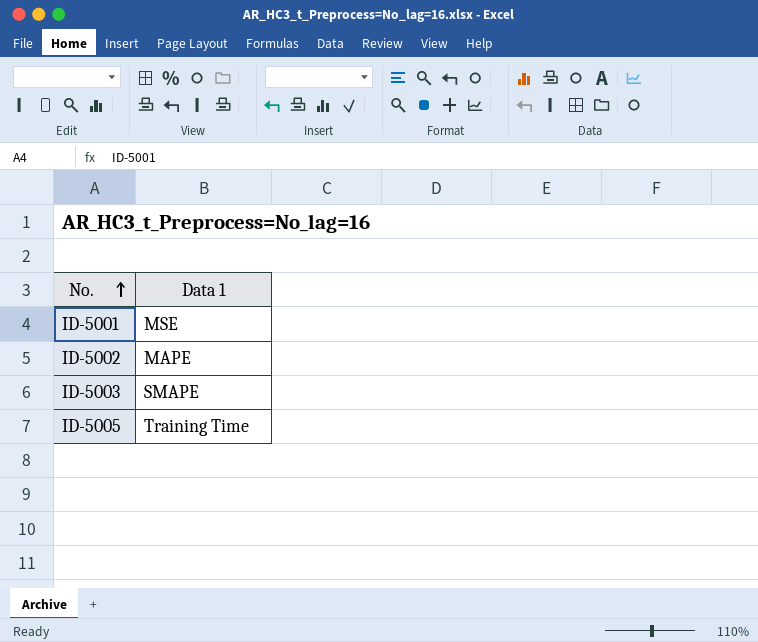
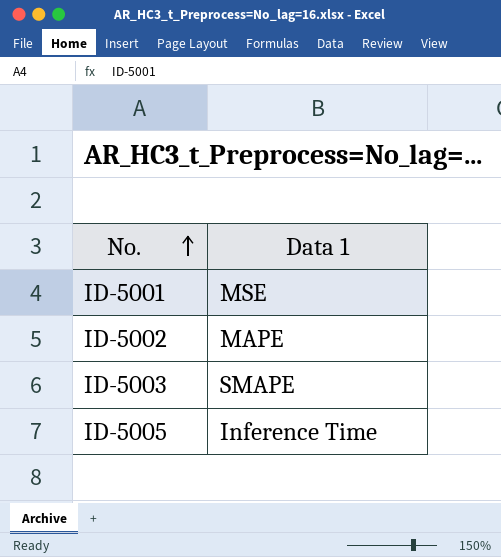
ID-5005 | Data 1: Training Time -> Inference Time

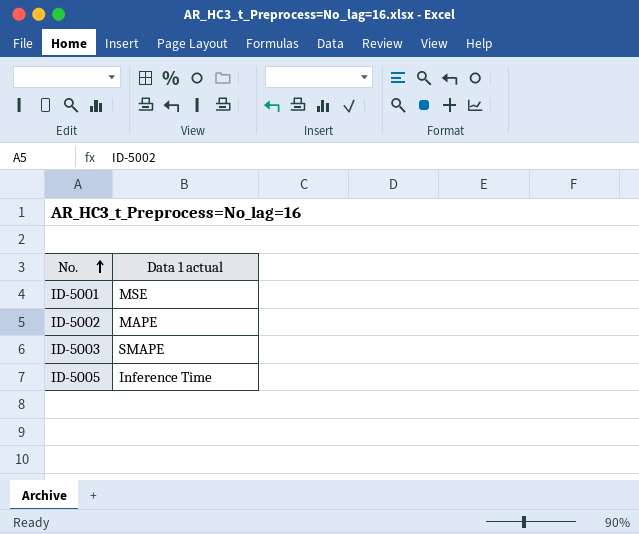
column name: Data 1 -> Data 1 actual

